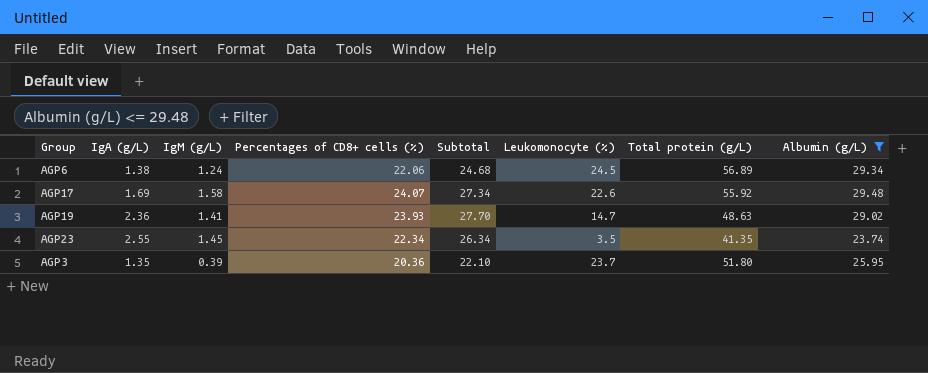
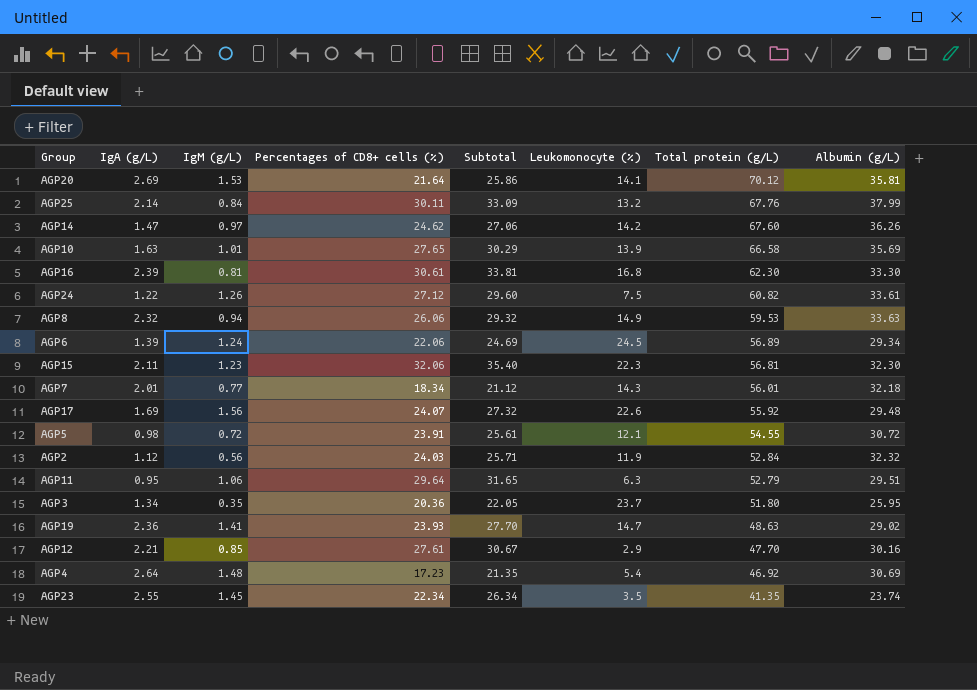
filter: Albumin (g/L) <= 29.48 -> none
row order: none -> Total protein (g/L) descending
AGP6 | IgA (g/L): 1.38 -> 1.39
AGP6 | Subtotal: 24.68 -> 24.69
AGP17 | IgM (g/L): 1.58 -> 1.56
AGP17 | Subtotal: 27.34 -> 27.32
AGP3 | IgA (g/L): 1.35 -> 1.34
AGP3 | IgM (g/L): 0.39 -> 0.35
AGP3 | Subtotal: 22.10 -> 22.05

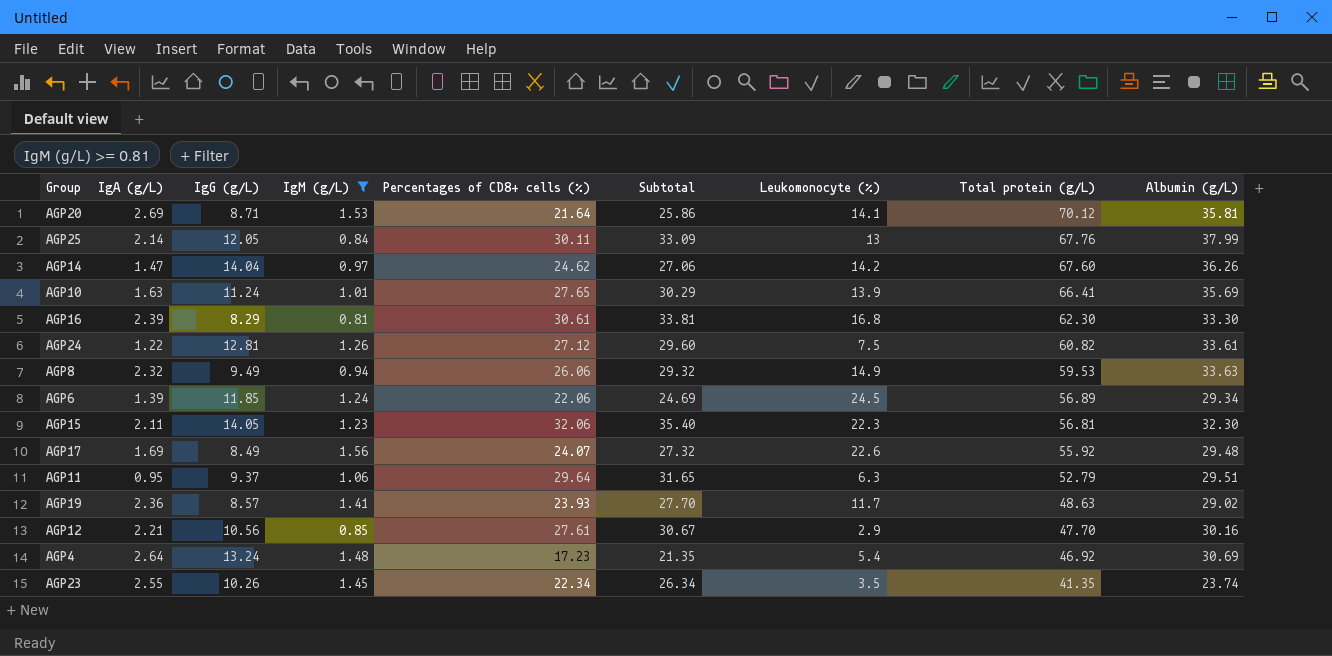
filter: none -> IgM (g/L) >= 0.81
column IgG (g/L) | position: none -> 3
AGP25 | Leukomonocyte (%): 13.2 -> 13
AGP10 | Total protein (g/L): 66.58 -> 66.41
AGP19 | Leukomonocyte (%): 14.7 -> 11.7

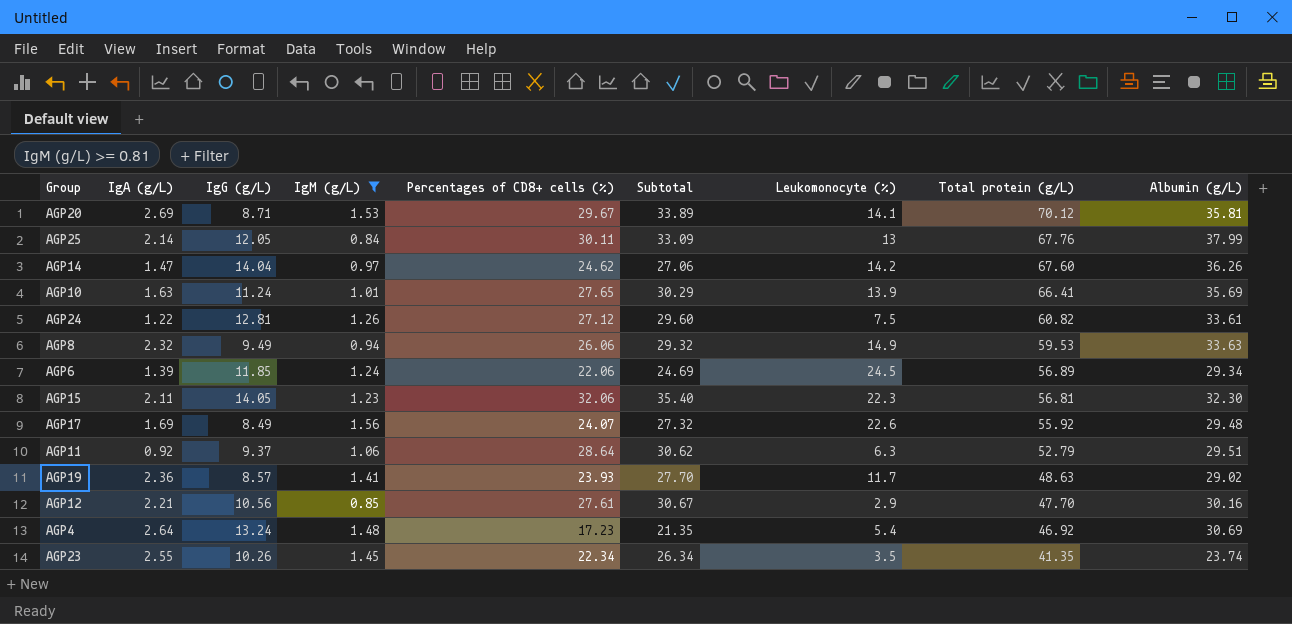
row AGP16: 2.39 | 8.29 | 0.81 | 30.61 | 33.81 | 16.8 | 62.30 | 33.30 -> none
AGP20 | Percentages of CD8+ cells (%): 21.64 -> 29.67
AGP20 | Subtotal: 25.86 -> 33.89
AGP11 | IgA (g/L): 0.95 -> 0.92
AGP11 | Percentages of CD8+ cells (%): 29.64 -> 28.64
AGP11 | Subtotal: 31.65 -> 30.62

